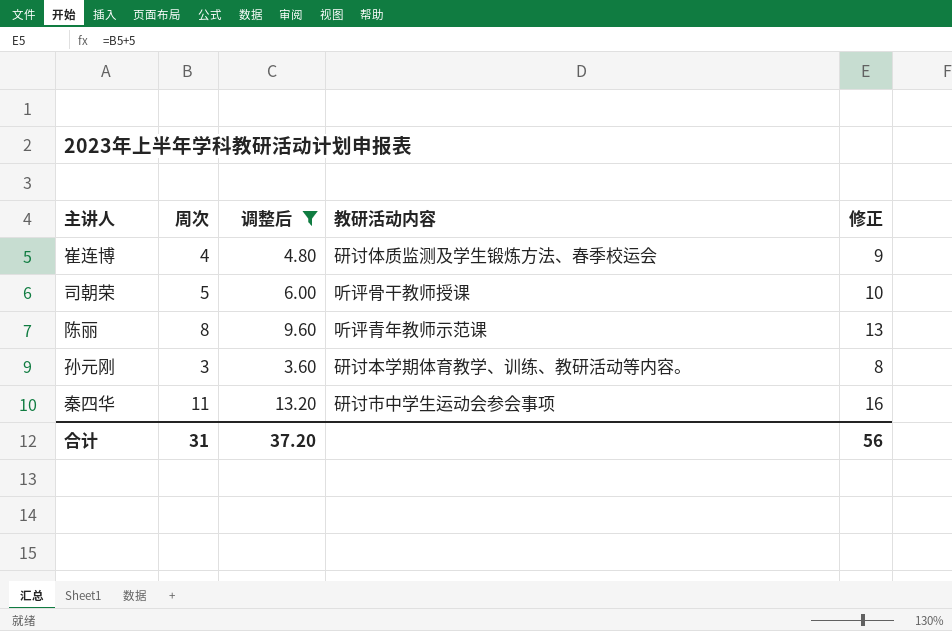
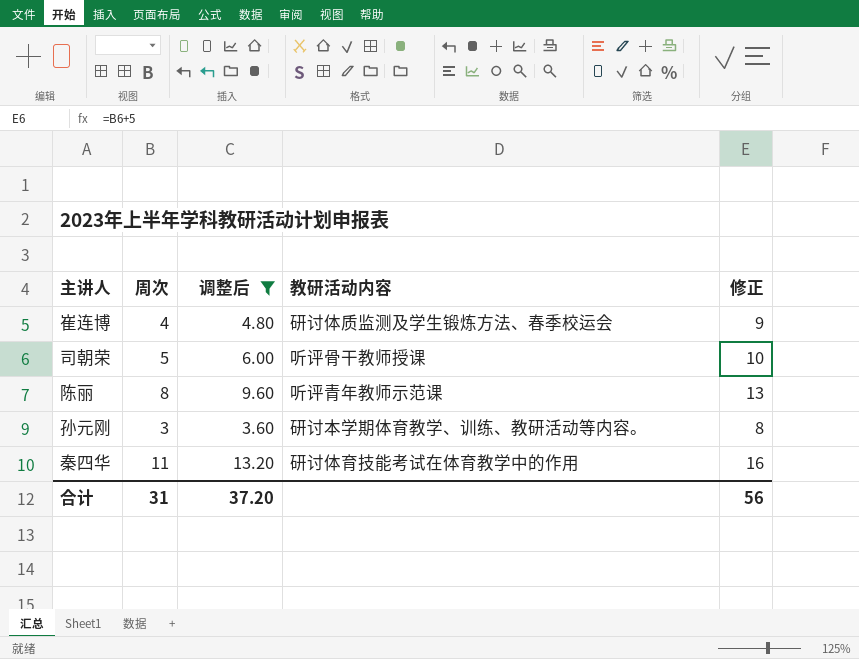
秦四华 | 教研活动内容: 研讨市中学生运动会参会事项 -> 研讨体育技能考试在体育教学中的作用

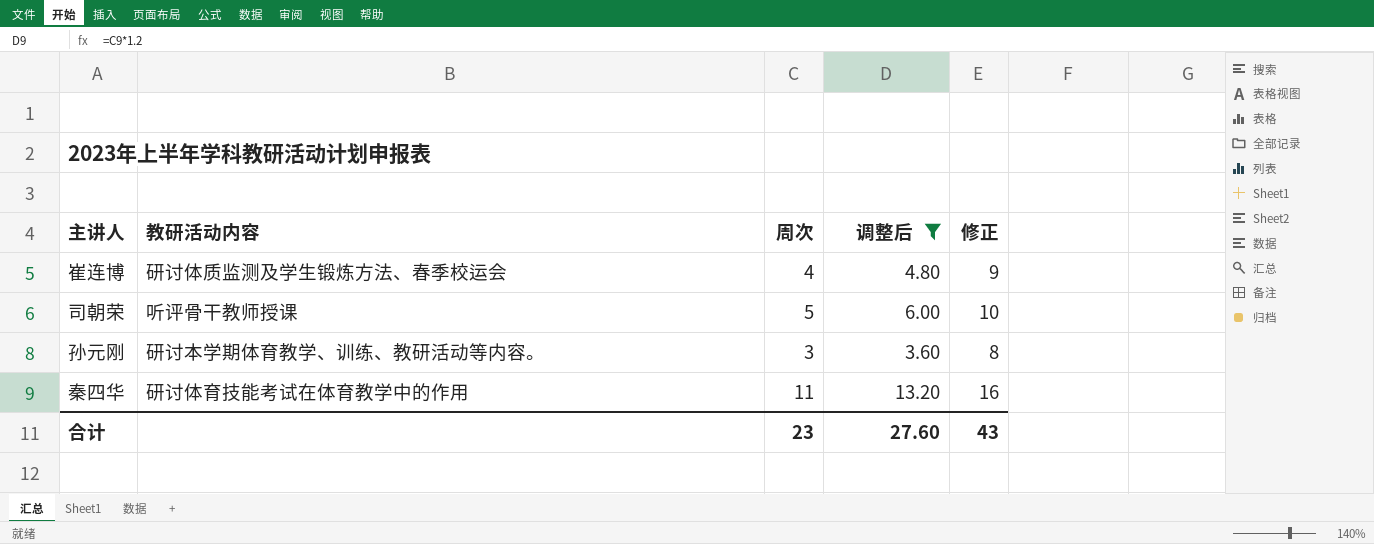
column 教研活动内容 | position: 4 -> 2
row 陈丽: 8 | 9.60 | 听评青年教师示范课 | 13 -> none
合计 | 周次: 31 -> 23
合计 | 调整后: 37.20 -> 27.60
合计 | 修正: 56 -> 43

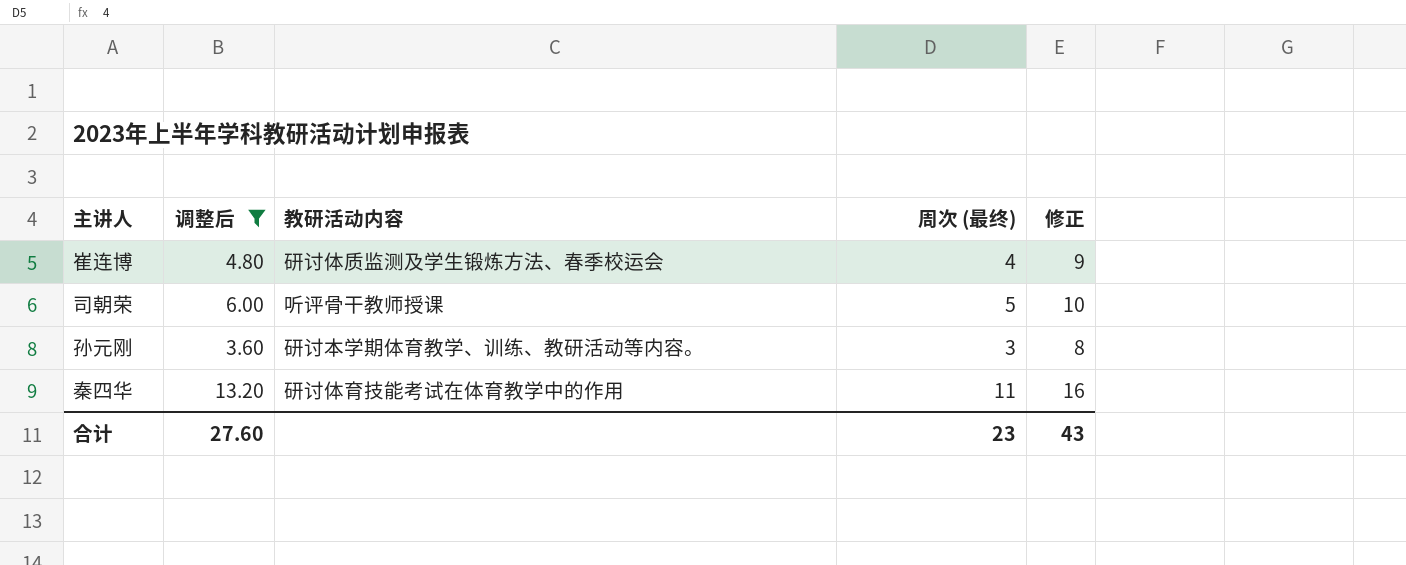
column 调整后 | position: 4 -> 2
column name: 周次 -> 周次 (最终)

